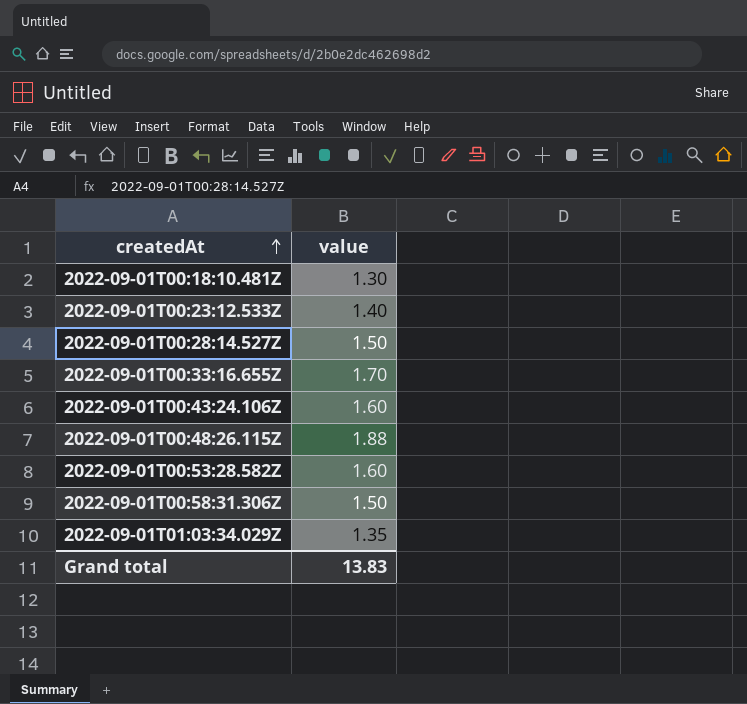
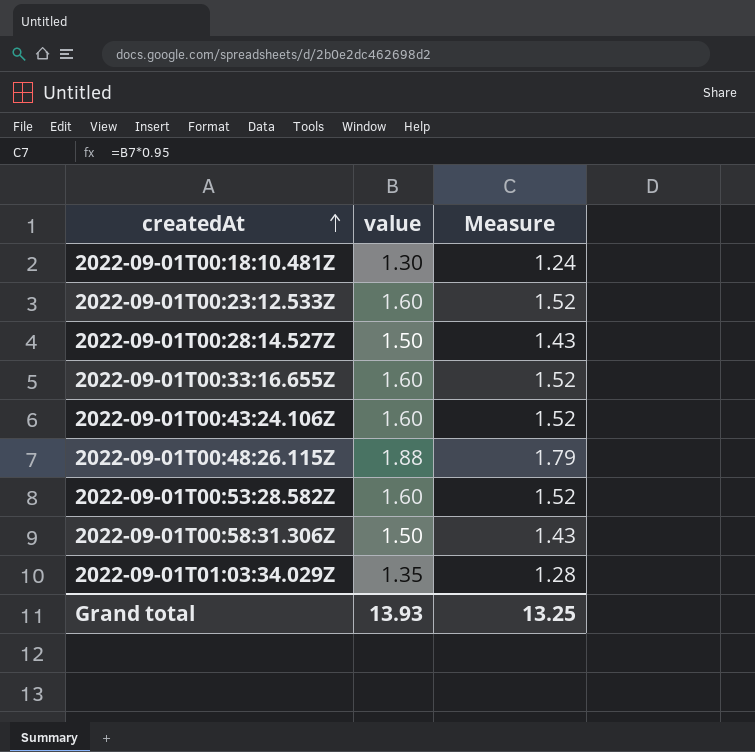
column Measure | formula: none -> [value] * 0.95
2022-09-01T00:23:12.533Z | value: 1.40 -> 1.60
2022-09-01T00:33:16.655Z | value: 1.70 -> 1.60
Grand total | value: 13.83 -> 13.93

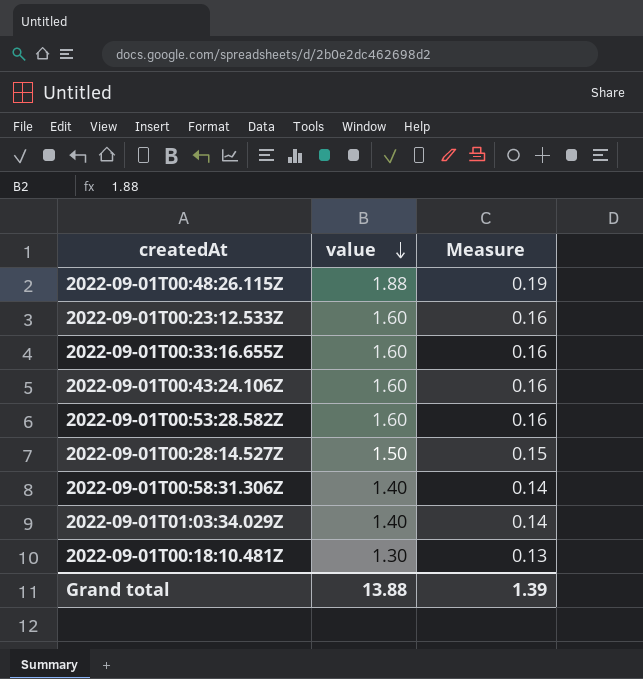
row order: createdAt ascending -> value descending
column Measure | formula: [value] * 0.95 -> [value] * 0.1
2022-09-01T00:58:31.306Z | value: 1.50 -> 1.40
2022-09-01T01:03:34.029Z | value: 1.35 -> 1.40
Grand total | value: 13.93 -> 13.88
Grand total | Measure: 13.25 -> 1.39

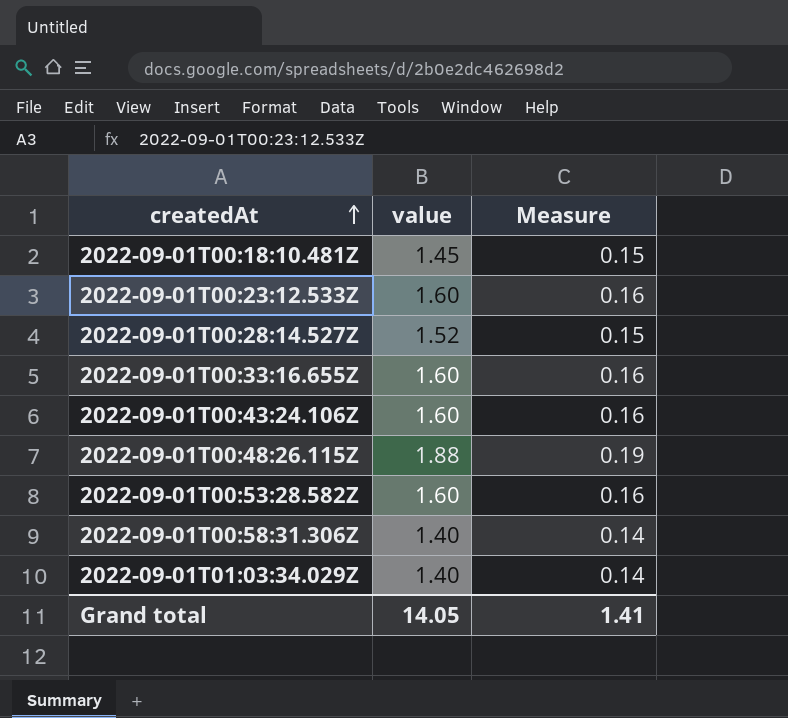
row order: value descending -> createdAt ascending
2022-09-01T00:18:10.481Z | value: 1.30 -> 1.45
2022-09-01T00:18:10.481Z | Measure: 0.13 -> 0.15
2022-09-01T00:28:14.527Z | value: 1.50 -> 1.52
Grand total | value: 13.88 -> 14.05
Grand total | Measure: 1.39 -> 1.41

